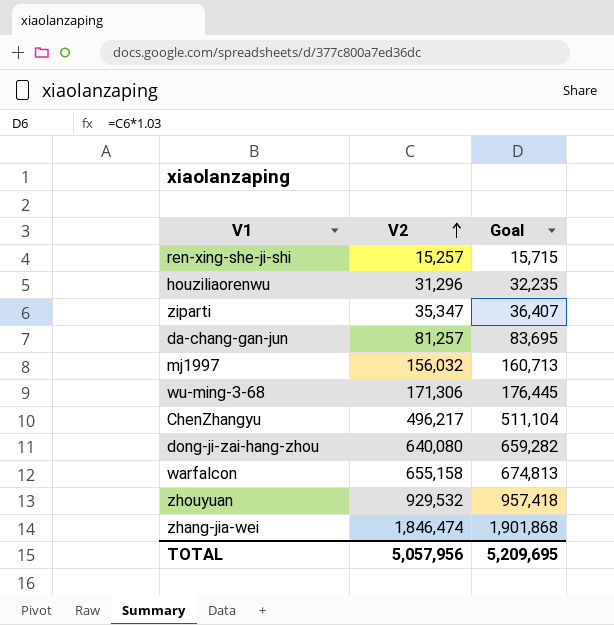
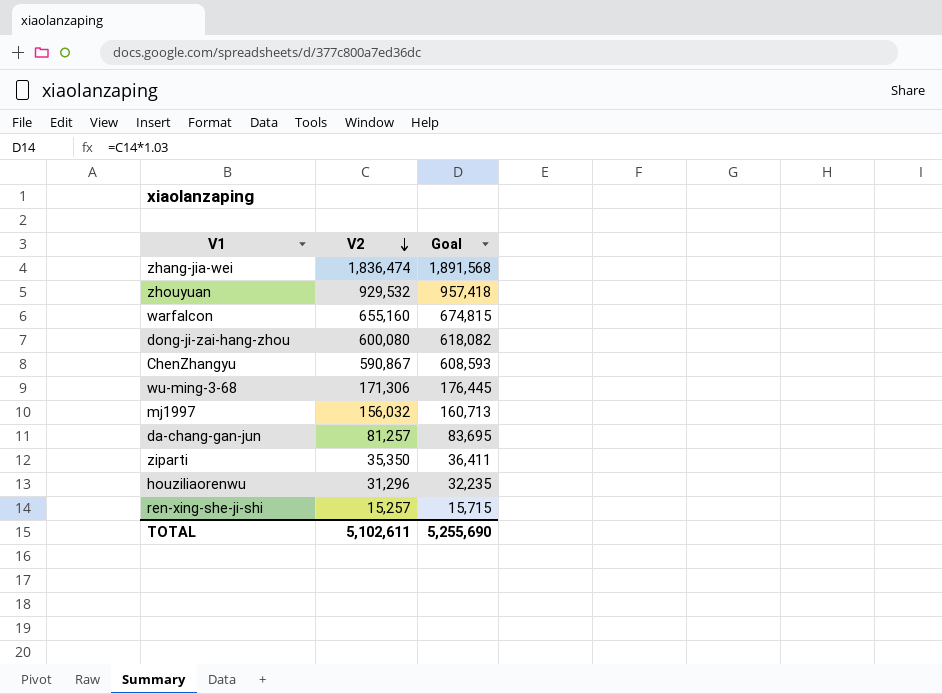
row order: V2 ascending -> V2 descending
zhang-jia-wei | V2: 1,846,474 -> 1,836,474
zhang-jia-wei | Goal: 1,901,868 -> 1,891,568
warfalcon | V2: 655,158 -> 655,160
warfalcon | Goal: 674,813 -> 674,815
dong-ji-zai-hang-zhou | V2: 640,080 -> 600,080
dong-ji-zai-hang-zhou | Goal: 659,282 -> 618,082
ChenZhangyu | V2: 496,217 -> 590,867
ChenZhangyu | Goal: 511,104 -> 608,593
ziparti | V2: 35,347 -> 35,350
ziparti | Goal: 36,407 -> 36,411
TOTAL | V2: 5,057,956 -> 5,102,611
TOTAL | Goal: 5,209,695 -> 5,255,690

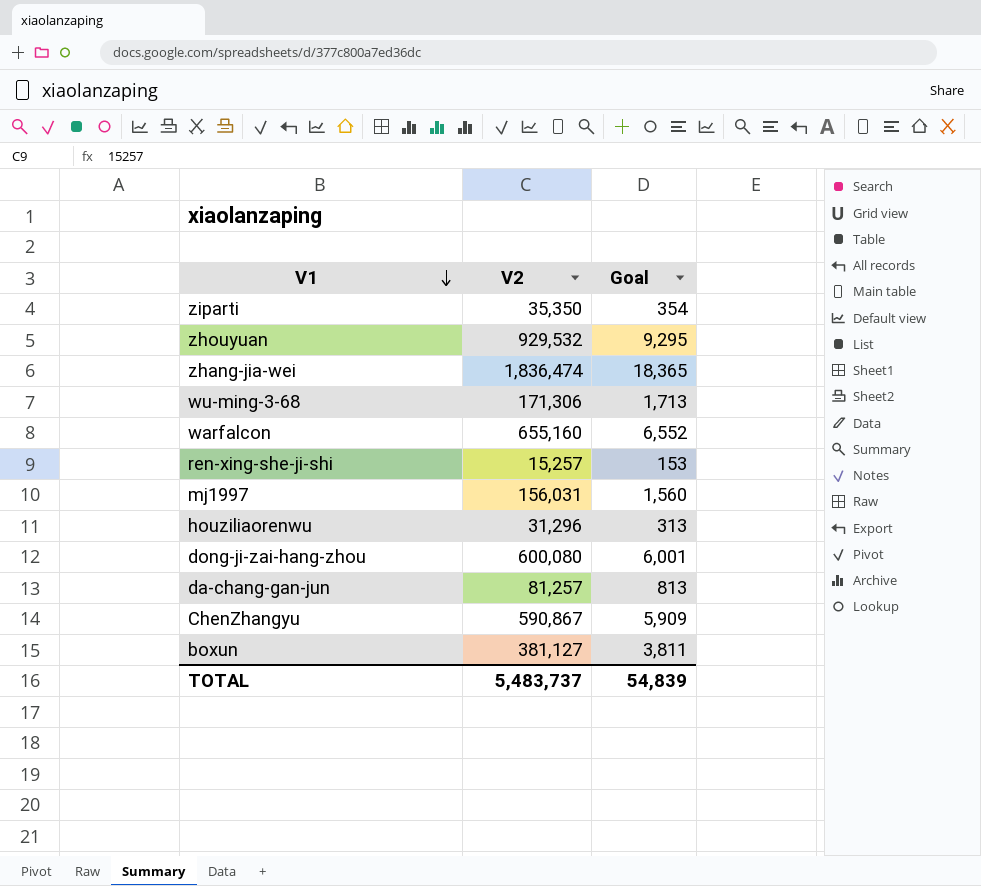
row order: V2 descending -> V1 descending
column Goal | formula: [V2] * 1.03 -> [V2] * 0.01
mj1997 | V2: 156,032 -> 156,031
row boxun: none -> 381,127 | 3,811
TOTAL | V2: 5,102,611 -> 5,483,737
TOTAL | Goal: 5,255,690 -> 54,839

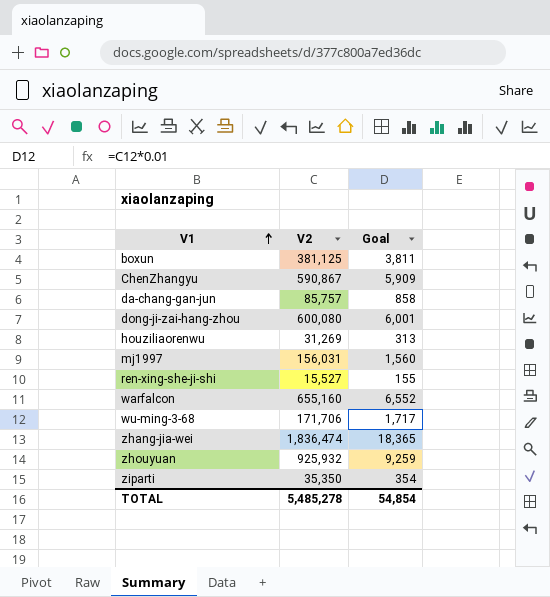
row order: V1 descending -> V1 ascending
boxun | V2: 381,127 -> 381,125
da-chang-gan-jun | V2: 81,257 -> 85,757
da-chang-gan-jun | Goal: 813 -> 858
houziliaorenwu | V2: 31,296 -> 31,269
ren-xing-she-ji-shi | V2: 15,257 -> 15,527
ren-xing-she-ji-shi | Goal: 153 -> 155
wu-ming-3-68 | V2: 171,306 -> 171,706
wu-ming-3-68 | Goal: 1,713 -> 1,717
zhouyuan | V2: 929,532 -> 925,932
zhouyuan | Goal: 9,295 -> 9,259
TOTAL | V2: 5,483,737 -> 5,485,278
TOTAL | Goal: 54,839 -> 54,854

